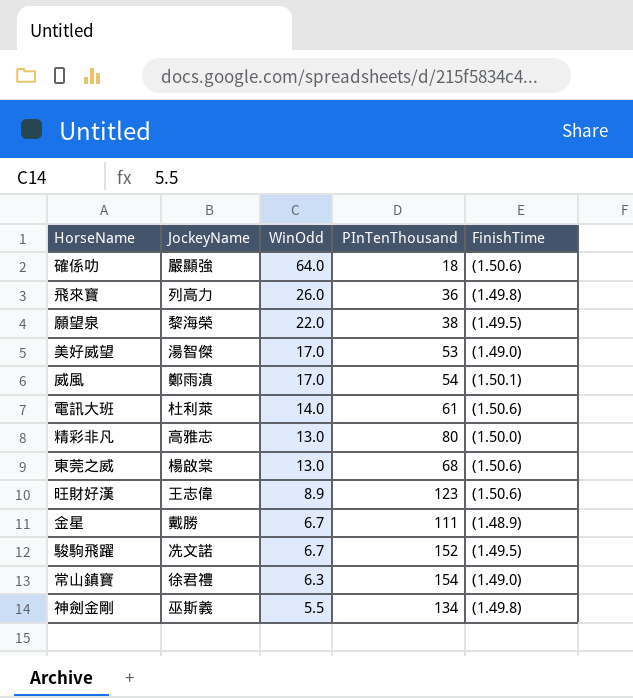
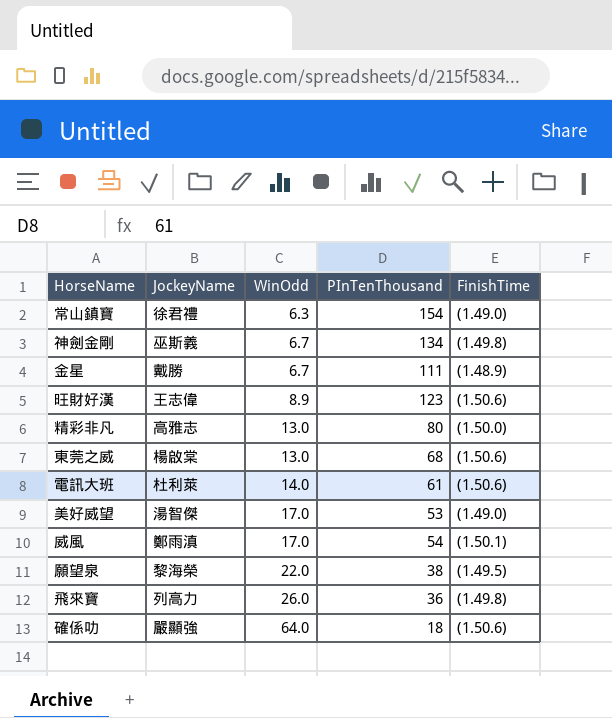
row order: WinOdd descending -> WinOdd ascending
row 駿駒飛躍: 冼文諾 | 6.7 | 152 | (1.49.5) -> none
神劍金剛 | WinOdd: 5.5 -> 6.7

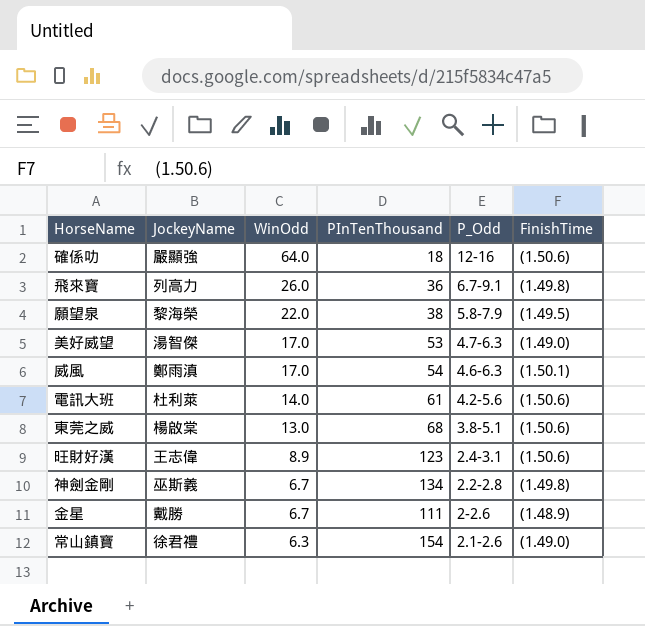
row order: WinOdd ascending -> WinOdd descending
column P_Odd | position: none -> 5
row 精彩非凡: 高雅志 | 13.0 | 80 | (1.50.0) -> none

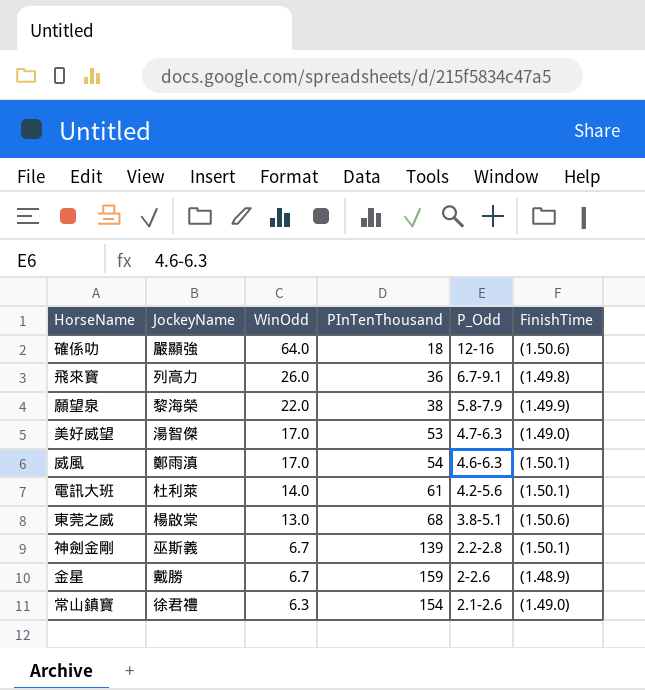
row 旺財好漢: 王志偉 | 8.9 | 123 | 2.4-3.1 | (1.50.6) -> none
願望泉 | FinishTime: (1.49.5) -> (1.49.9)
電訊大班 | FinishTime: (1.50.6) -> (1.50.1)
神劍金剛 | PInTenThousand: 134 -> 139
神劍金剛 | FinishTime: (1.49.8) -> (1.50.1)
金星 | PInTenThousand: 111 -> 159

